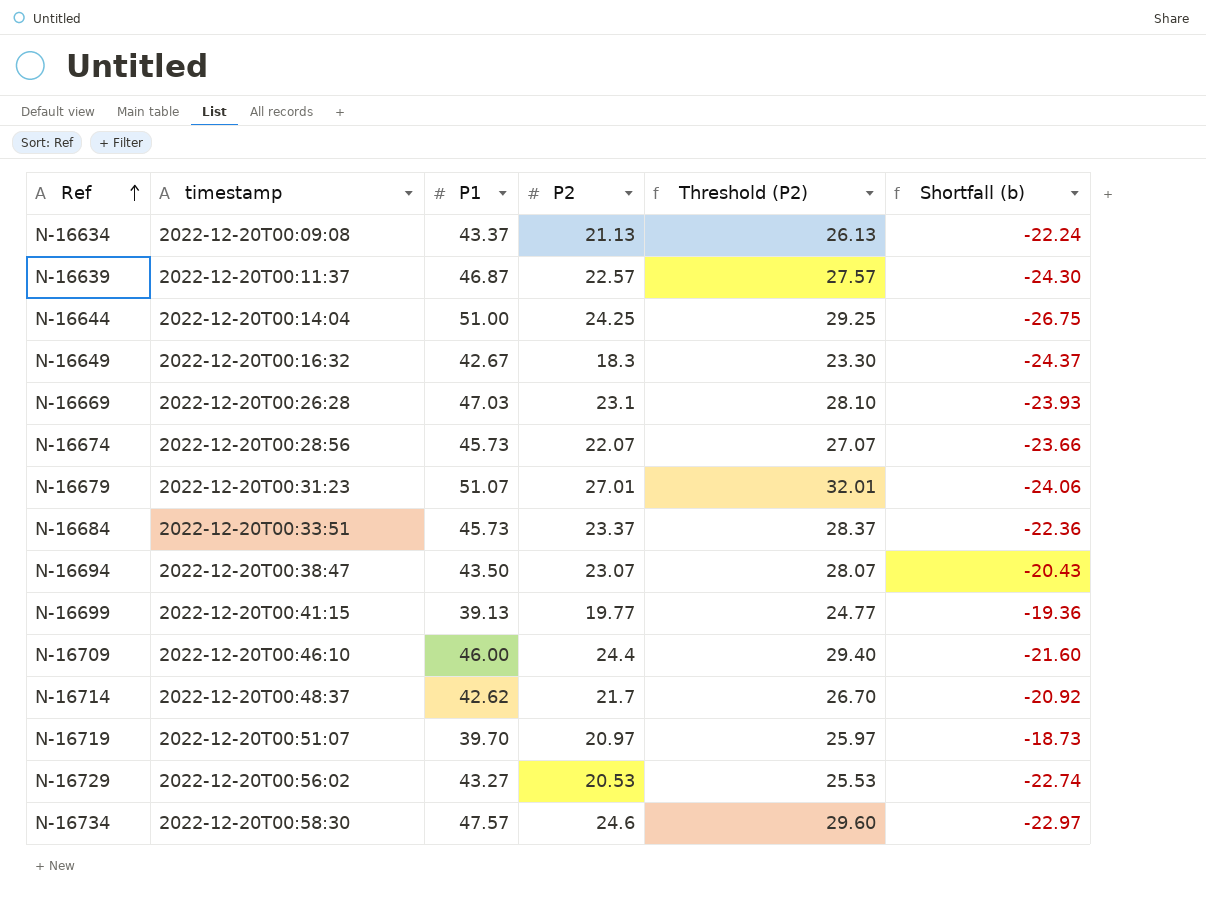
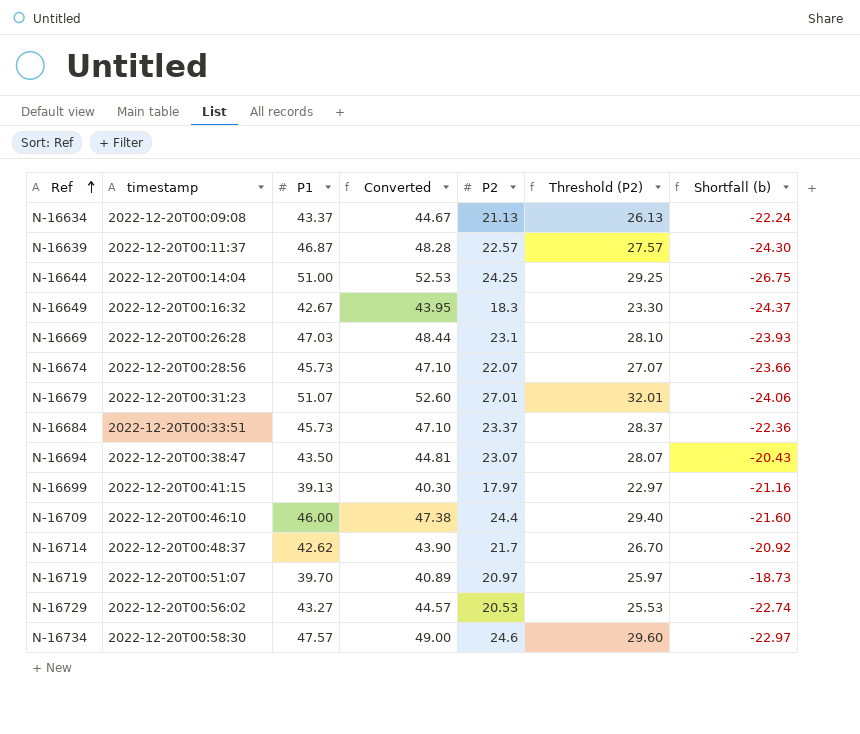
column Converted | formula: none -> [P1] * 1.03
N-16699 | P2: 19.77 -> 17.97
N-16699 | Threshold (P2): 24.77 -> 22.97
N-16699 | Shortfall (b): -19.36 -> -21.16

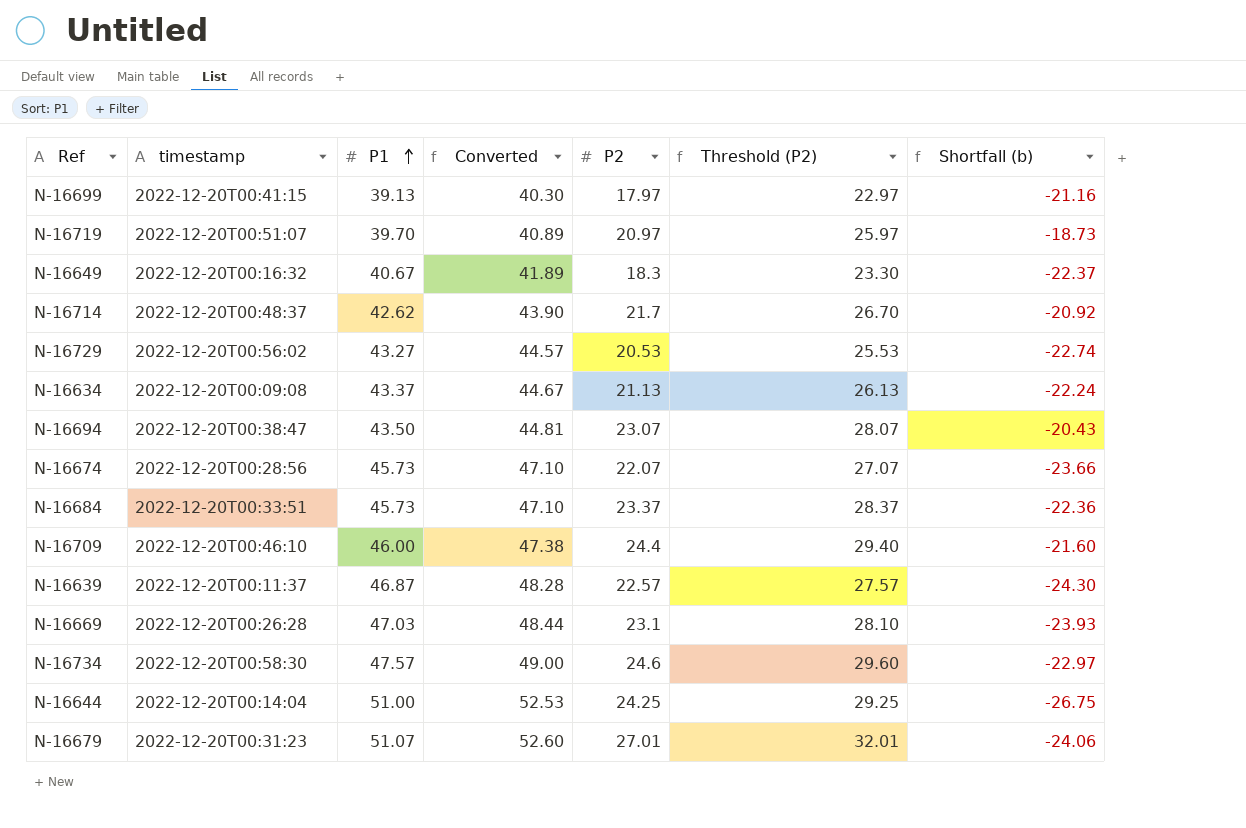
row order: Ref ascending -> P1 ascending
N-16649 | P1: 42.67 -> 40.67
N-16649 | Converted: 43.95 -> 41.89
N-16649 | Shortfall (b): -24.37 -> -22.37

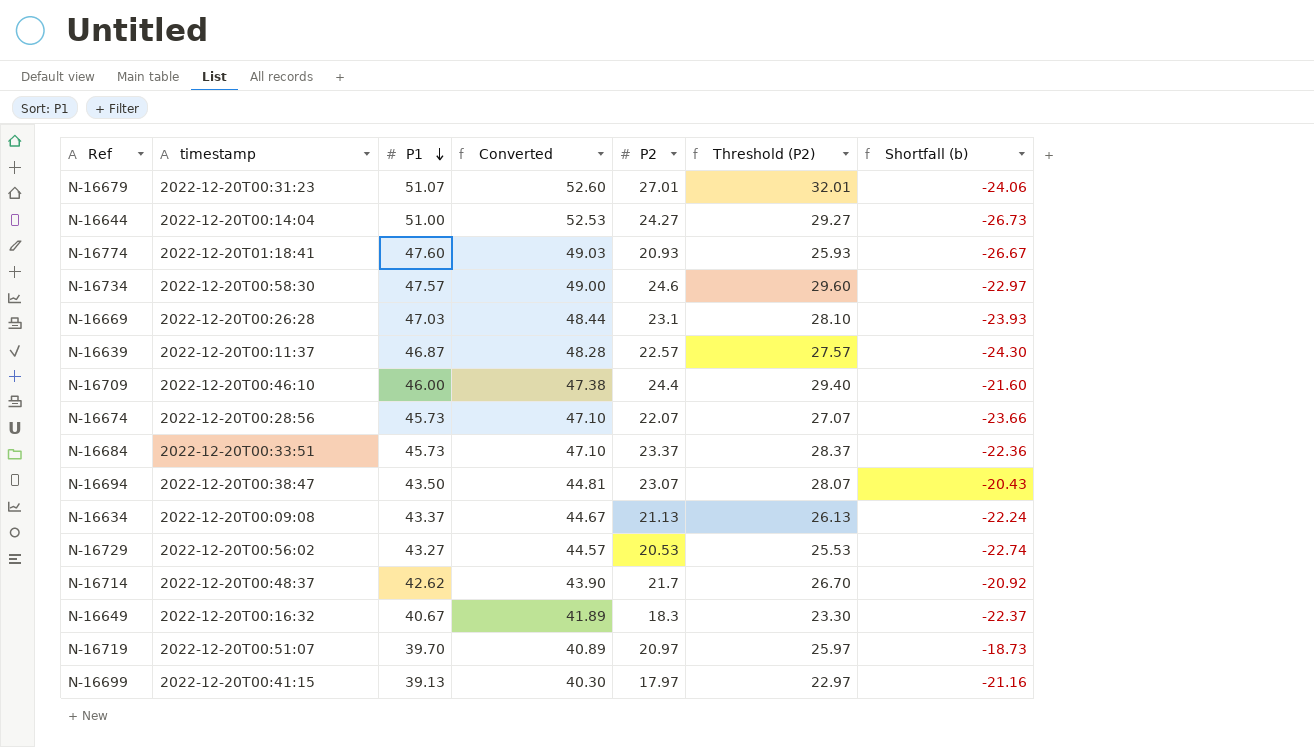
row order: P1 ascending -> P1 descending
N-16644 | P2: 24.25 -> 24.27
N-16644 | Threshold (P2): 29.25 -> 29.27
N-16644 | Shortfall (b): -26.75 -> -26.73
row N-16774: none -> 2022-12-20T01:18:41 | 47.60 | 49.03 | 20.93 | 25.93 | -26.67

